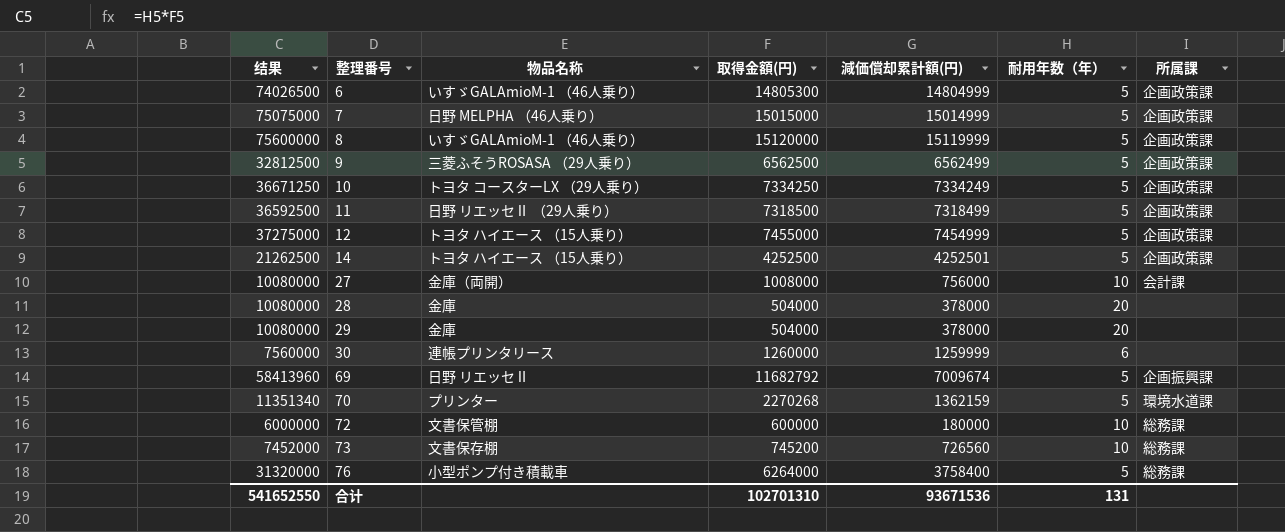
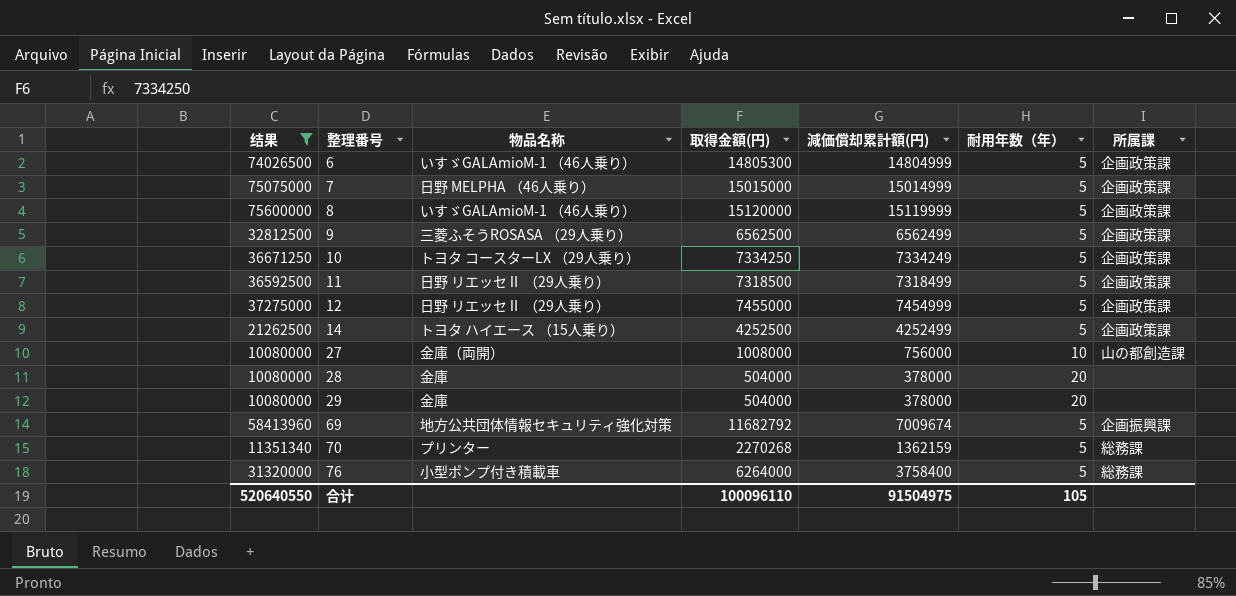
filter: none -> 结果 >= 10080000
12 | 物品名称: トヨタ ハイエース （15人乗り） -> 日野 リエッセⅡ （29人乗り）
14 | 減価償却累計額(円): 4252501 -> 4252499
27 | 所属課: 会計課 -> 山の都創造課
69 | 物品名称: 日野 リエッセⅡ -> 地方公共団体情報セキュリティ強化対策
70 | 所属課: 環境水道課 -> 総務課
合计 | 结果: 541652550 -> 520640550
合计 | 取得金額(円): 102701310 -> 100096110
合计 | 減価償却累計額(円): 93671536 -> 91504975
合计 | 耐用年数（年）: 131 -> 105

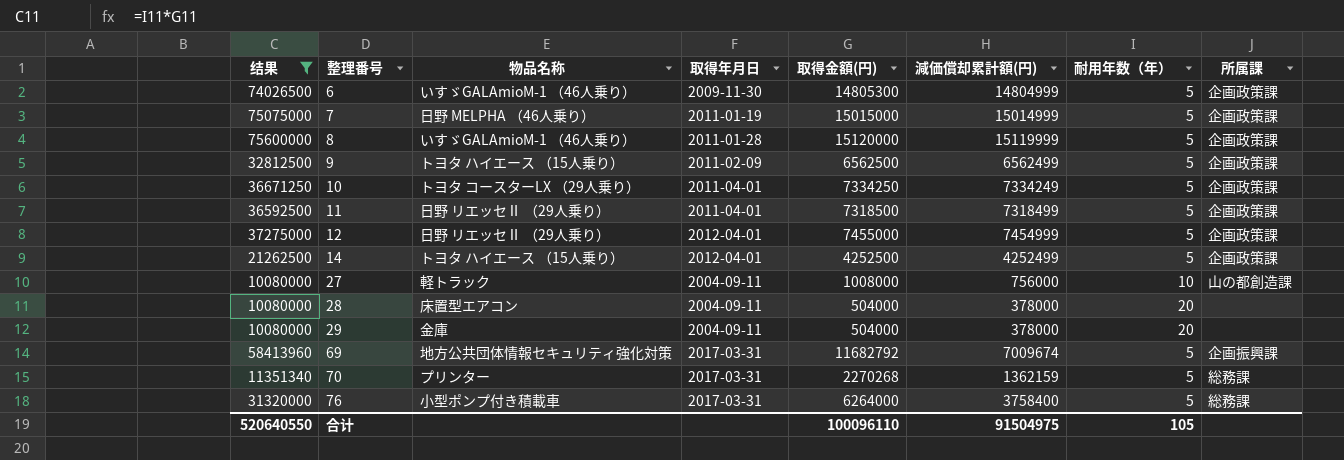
column 取得年月日 | position: none -> 4
9 | 物品名称: 三菱ふそうROSASA （29人乗り） -> トヨタ ハイエース （15人乗り）
27 | 物品名称: 金庫（両開） -> 軽トラック
28 | 物品名称: 金庫 -> 床置型エアコン

